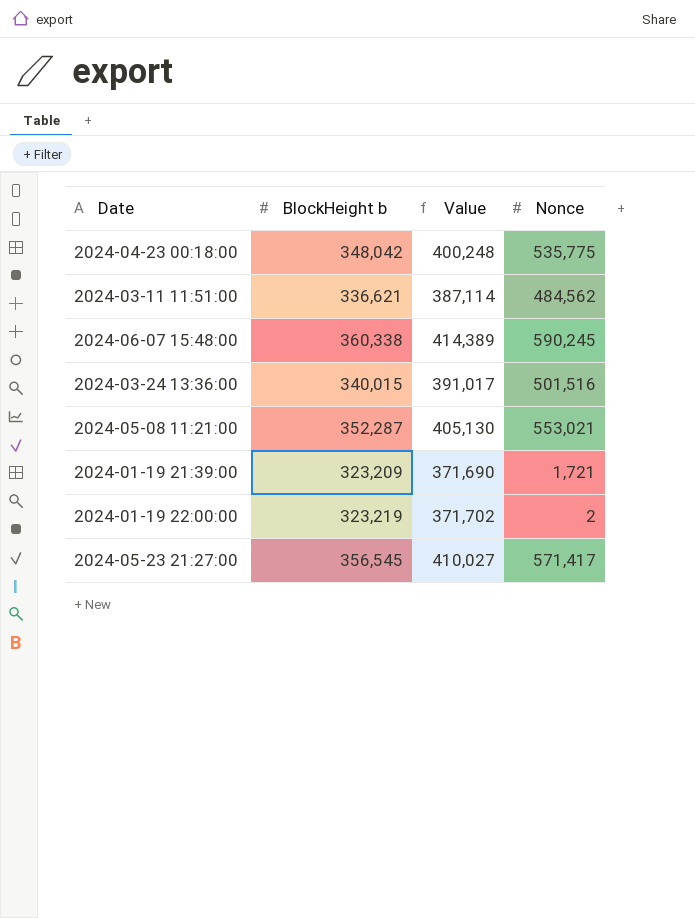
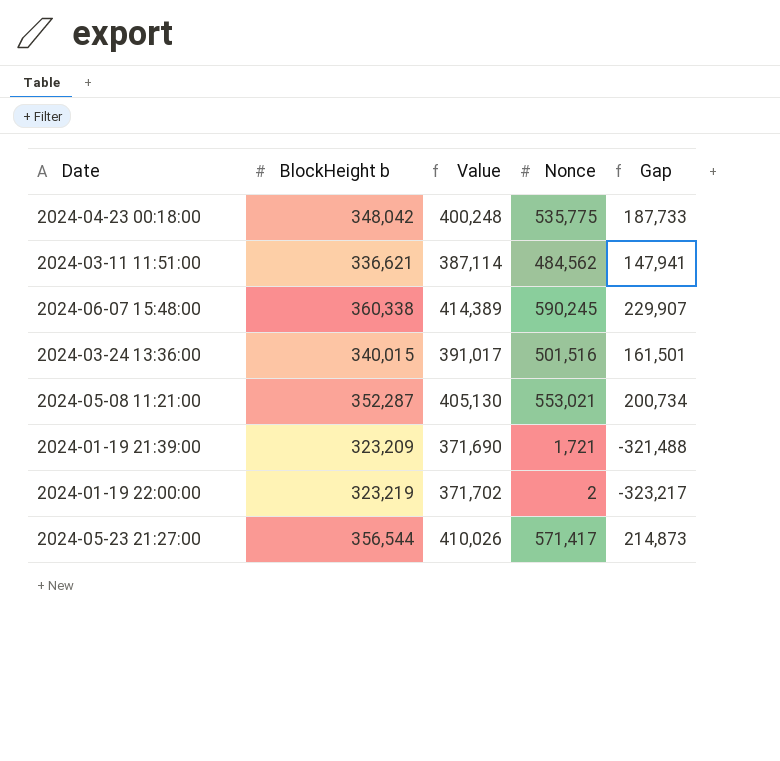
column Gap | formula: none -> [Nonce] - [BlockHeight b]
2024-05-23 21:27:00 | BlockHeight b: 356,545 -> 356,544
2024-05-23 21:27:00 | Value: 410,027 -> 410,026

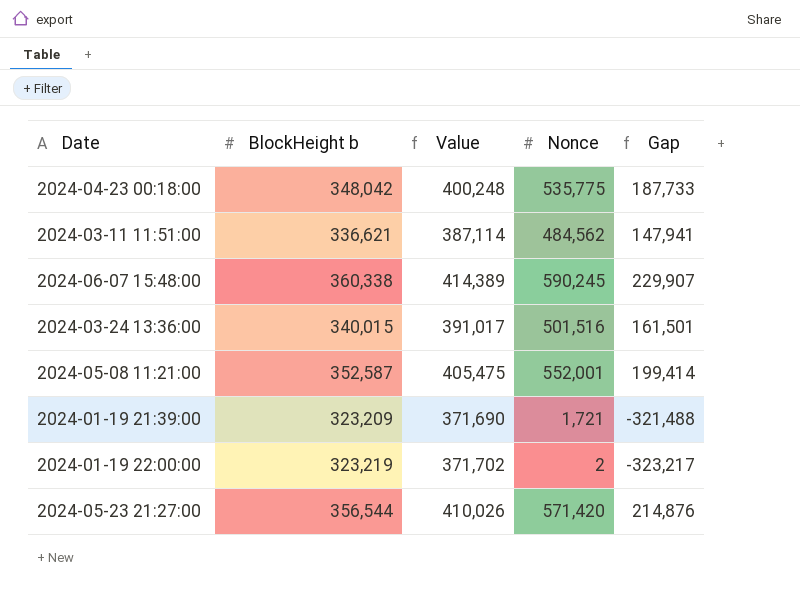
2024-05-08 11:21:00 | BlockHeight b: 352,287 -> 352,587
2024-05-08 11:21:00 | Value: 405,130 -> 405,475
2024-05-08 11:21:00 | Nonce: 553,021 -> 552,001
2024-05-08 11:21:00 | Gap: 200,734 -> 199,414
2024-05-23 21:27:00 | Nonce: 571,417 -> 571,420
2024-05-23 21:27:00 | Gap: 214,873 -> 214,876

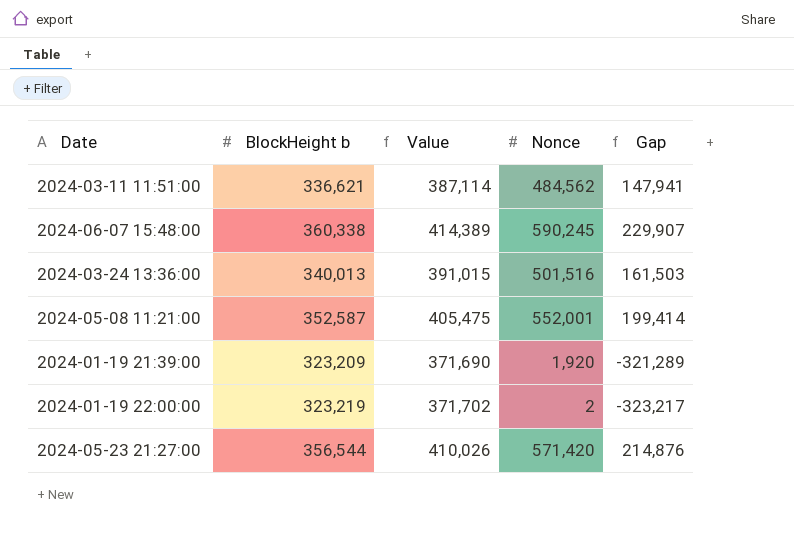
row 2024-04-23 00:18:00: 348,042 | 400,248 | 535,775 | 187,733 -> none
2024-03-24 13:36:00 | BlockHeight b: 340,015 -> 340,013
2024-03-24 13:36:00 | Value: 391,017 -> 391,015
2024-03-24 13:36:00 | Gap: 161,501 -> 161,503
2024-01-19 21:39:00 | Nonce: 1,721 -> 1,920
2024-01-19 21:39:00 | Gap: -321,488 -> -321,289

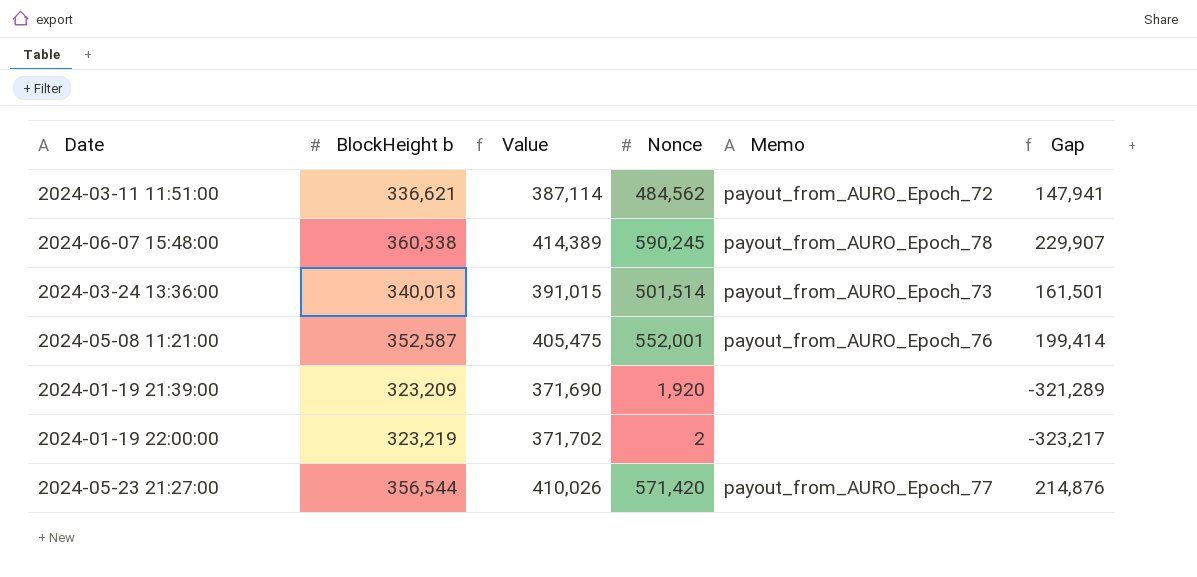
column Memo | position: none -> 5
2024-03-24 13:36:00 | Nonce: 501,516 -> 501,514
2024-03-24 13:36:00 | Gap: 161,503 -> 161,501

